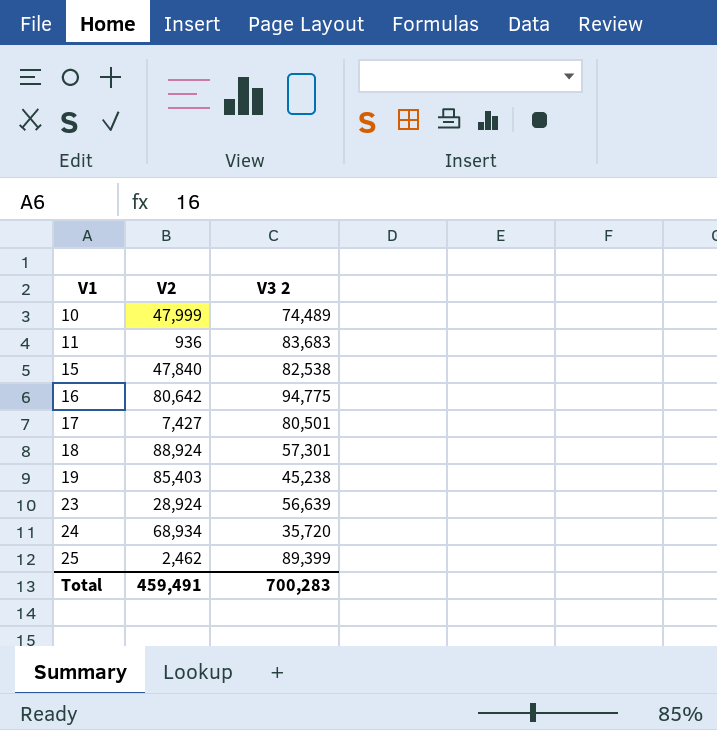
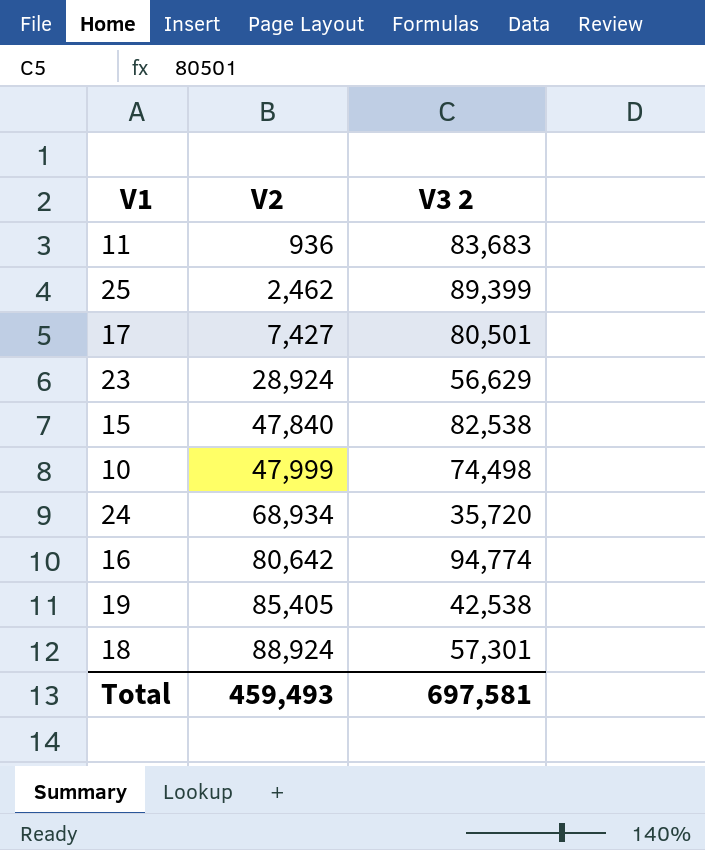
row order: V1 ascending -> V2 ascending
23 | V3 2: 56,639 -> 56,629
10 | V3 2: 74,489 -> 74,498
16 | V3 2: 94,775 -> 94,774
19 | V2: 85,403 -> 85,405
19 | V3 2: 45,238 -> 42,538
Total | V2: 459,491 -> 459,493
Total | V3 2: 700,283 -> 697,581

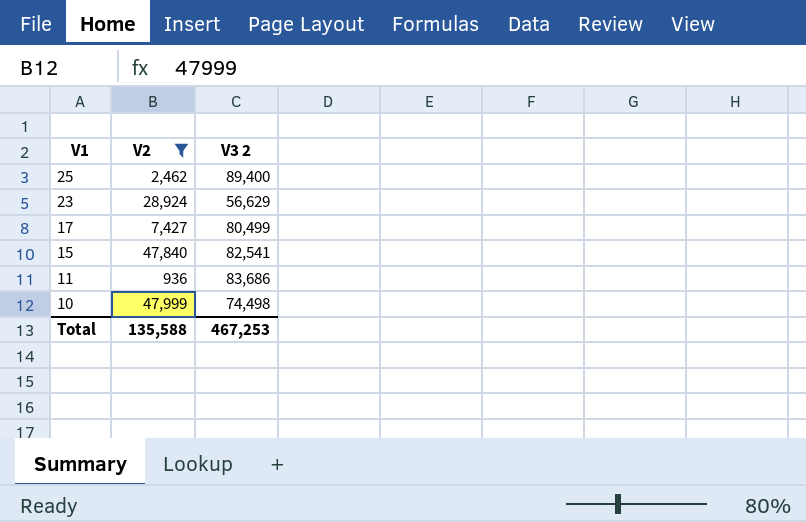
filter: none -> V2 <= 47,999
row order: V2 ascending -> V1 descending
25 | V3 2: 89,399 -> 89,400
17 | V3 2: 80,501 -> 80,499
15 | V3 2: 82,538 -> 82,541
11 | V3 2: 83,683 -> 83,686
Total | V2: 459,493 -> 135,588
Total | V3 2: 697,581 -> 467,253

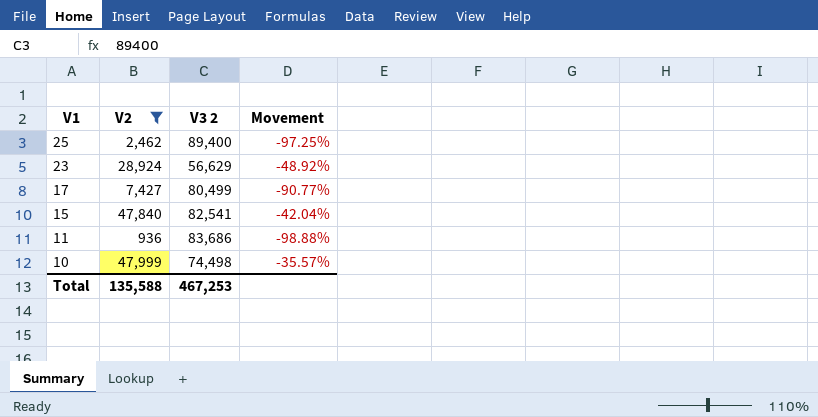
column Movement | formula: none -> ([V2] - [V3 2]) / [V3 2]

